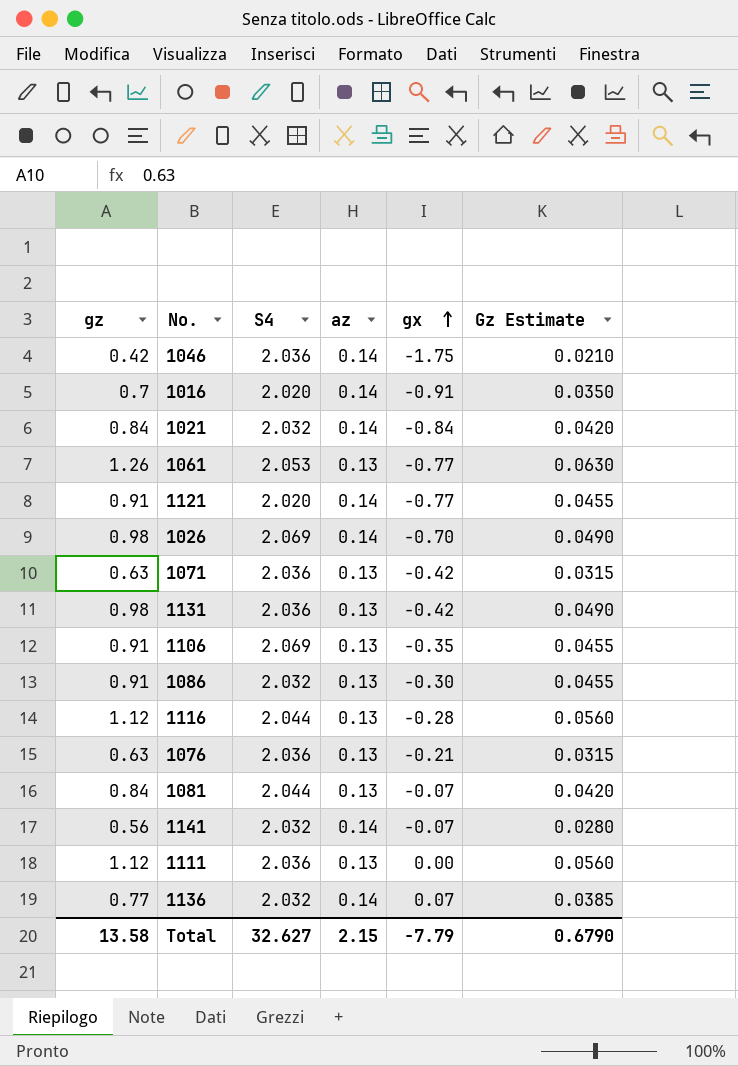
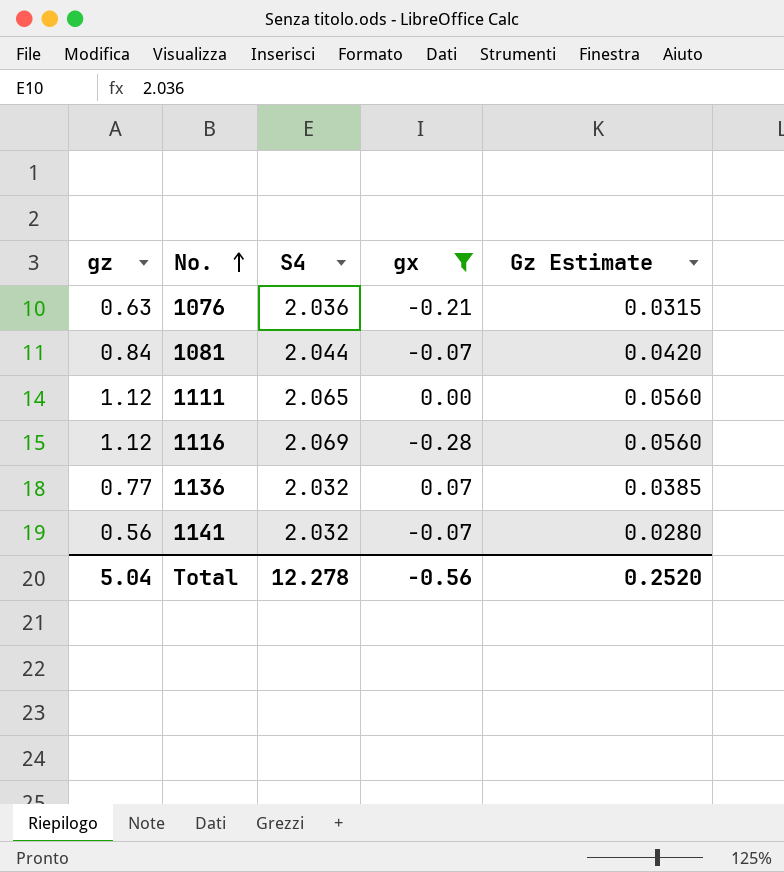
filter: none -> gx >= -0.28
row order: gx ascending -> No. ascending
column az | position: 4 -> none
1111 | S4: 2.036 -> 2.065
1116 | S4: 2.044 -> 2.069
Total | gz: 13.58 -> 5.04
Total | S4: 32.627 -> 12.278
Total | gx: -7.79 -> -0.56
Total | Gz Estimate: 0.6790 -> 0.2520

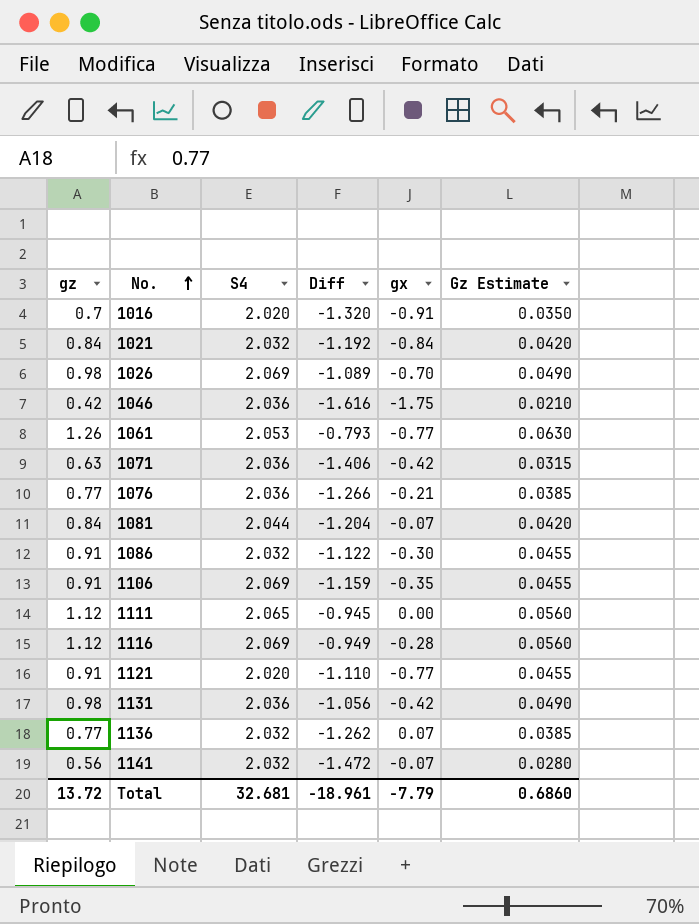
filter: gx >= -0.28 -> none
column Diff | formula: none -> [gz] - [S4]
1076 | gz: 0.63 -> 0.77
1076 | Gz Estimate: 0.0315 -> 0.0385
Total | gz: 5.04 -> 13.72
Total | S4: 12.278 -> 32.681
Total | gx: -0.56 -> -7.79
Total | Gz Estimate: 0.2520 -> 0.6860

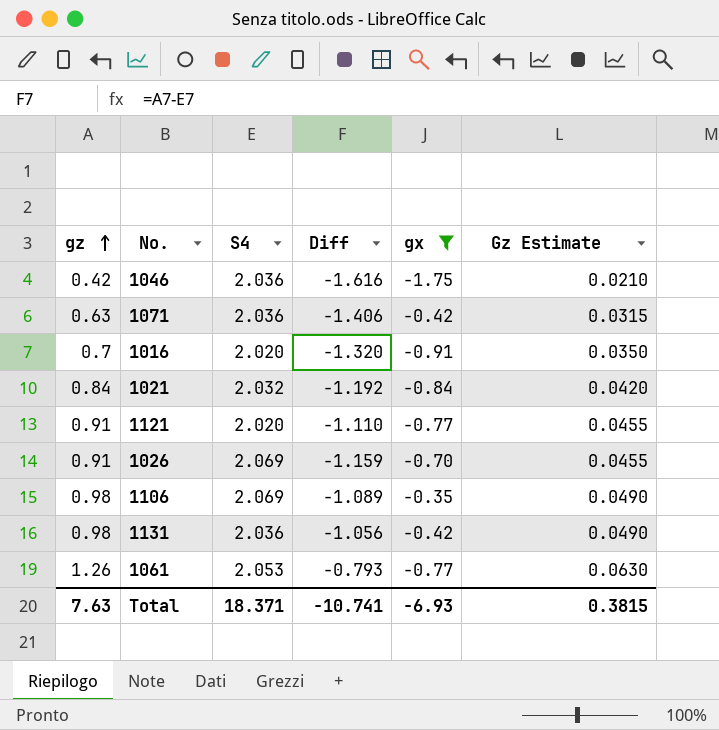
filter: none -> gx <= -0.35
row order: No. ascending -> gz ascending
1026 | gz: 0.98 -> 0.91
1026 | Diff: -1.089 -> -1.159
1026 | Gz Estimate: 0.0490 -> 0.0455
1106 | gz: 0.91 -> 0.98
1106 | Diff: -1.159 -> -1.089
1106 | Gz Estimate: 0.0455 -> 0.0490
Total | gz: 13.72 -> 7.63
Total | S4: 32.681 -> 18.371
Total | Diff: -18.961 -> -10.741
Total | gx: -7.79 -> -6.93
Total | Gz Estimate: 0.6860 -> 0.3815

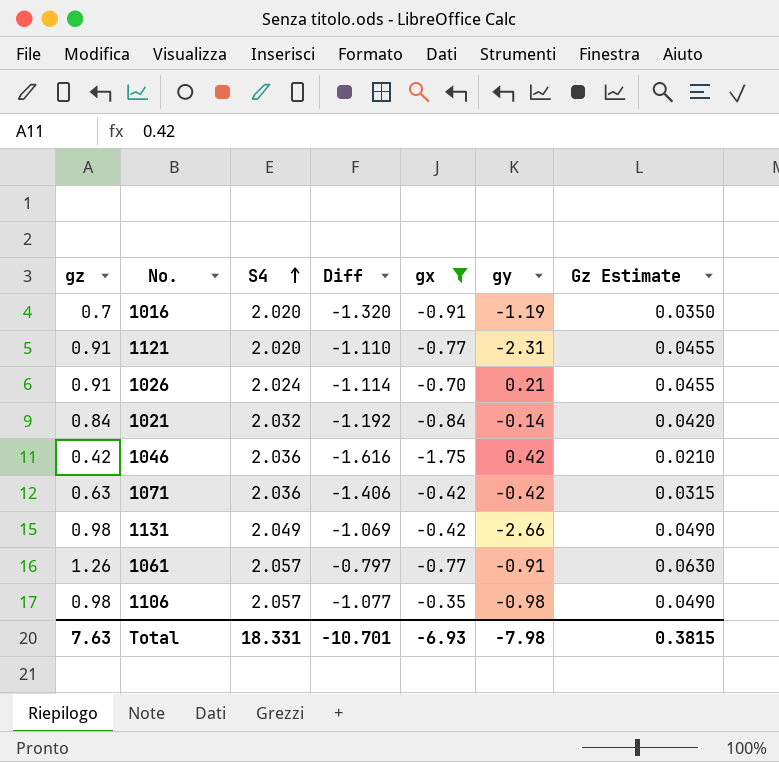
row order: gz ascending -> S4 ascending
column gy | position: none -> 6
1026 | S4: 2.069 -> 2.024
1026 | Diff: -1.159 -> -1.114
1131 | S4: 2.036 -> 2.049
1131 | Diff: -1.056 -> -1.069
1061 | S4: 2.053 -> 2.057
1061 | Diff: -0.793 -> -0.797
1106 | S4: 2.069 -> 2.057
1106 | Diff: -1.089 -> -1.077
Total | S4: 18.371 -> 18.331
Total | Diff: -10.741 -> -10.701

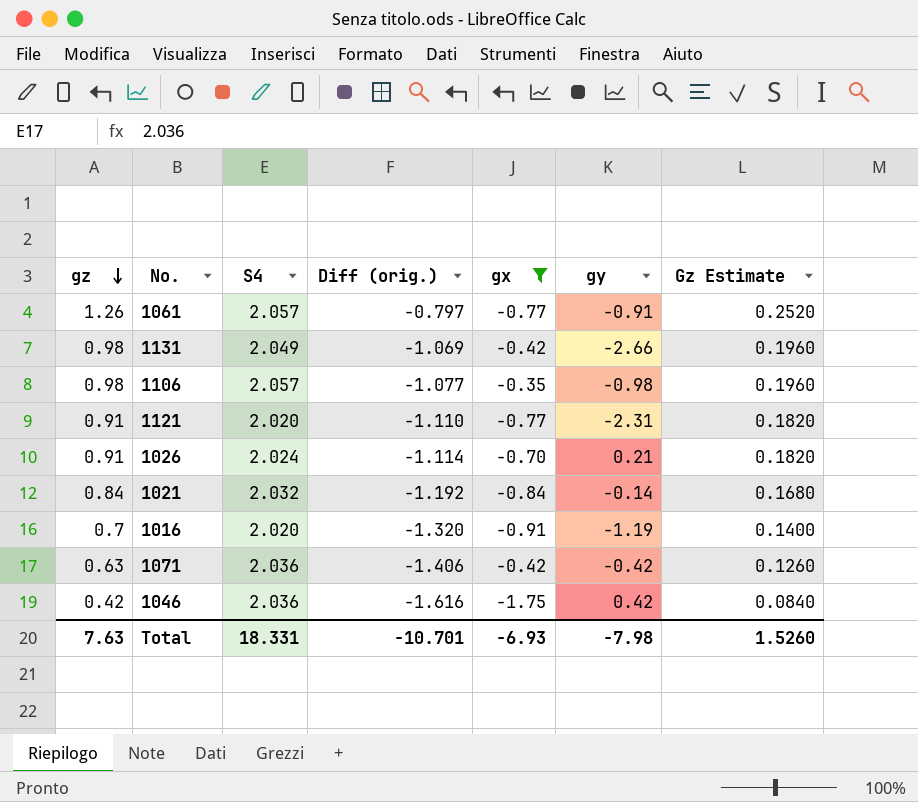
row order: S4 ascending -> gz descending
column name: Diff -> Diff (orig.)
column Gz Estimate | formula: [gz] * 0.05 -> [gz] * 0.2
Total | Gz Estimate: 0.3815 -> 1.5260

